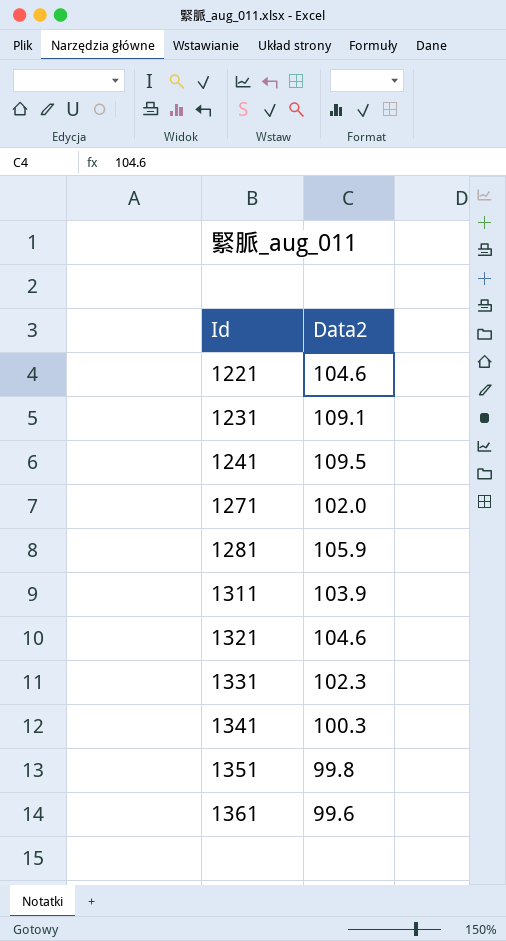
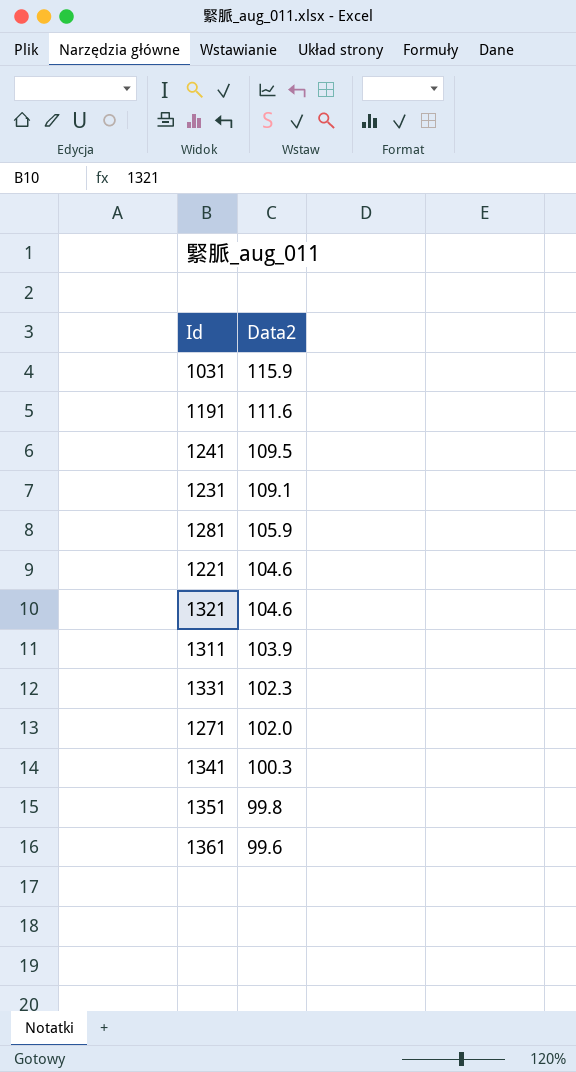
row order: Id ascending -> Data2 descending
row 1031: none -> 115.9
row 1191: none -> 111.6

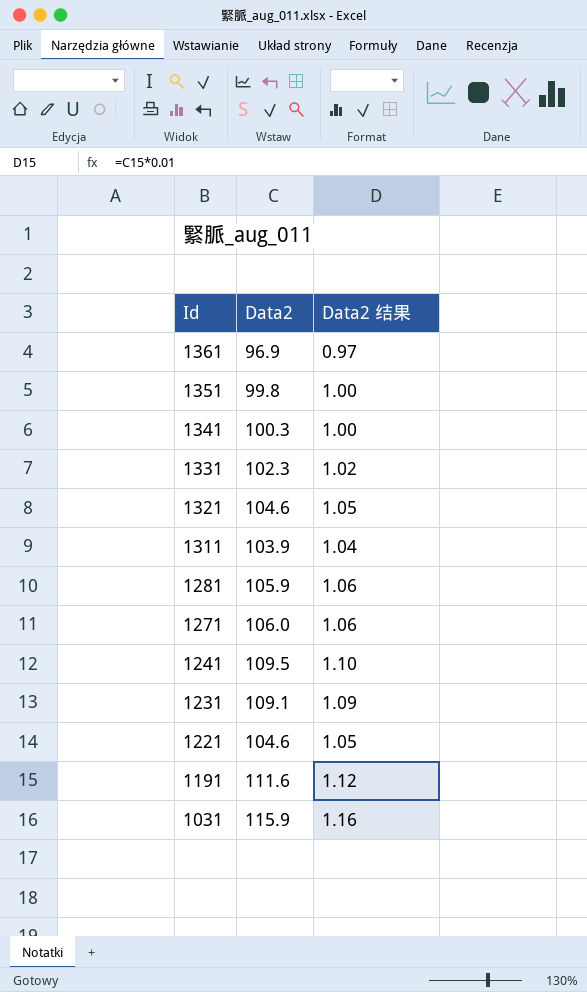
row order: Data2 descending -> Id descending
column Data2 结果 | formula: none -> [Data2] * 0.01
1361 | Data2: 99.6 -> 96.9
1271 | Data2: 102.0 -> 106.0

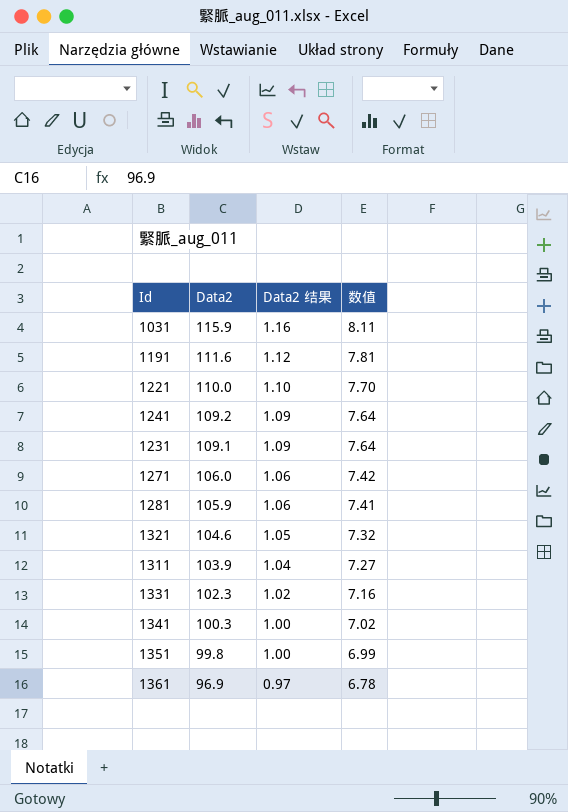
row order: Id descending -> Data2 descending
column 数值 | formula: none -> [Data2] * 0.07
1221 | Data2: 104.6 -> 110.0
1221 | Data2 结果: 1.05 -> 1.10
1241 | Data2: 109.5 -> 109.2
1241 | Data2 结果: 1.10 -> 1.09

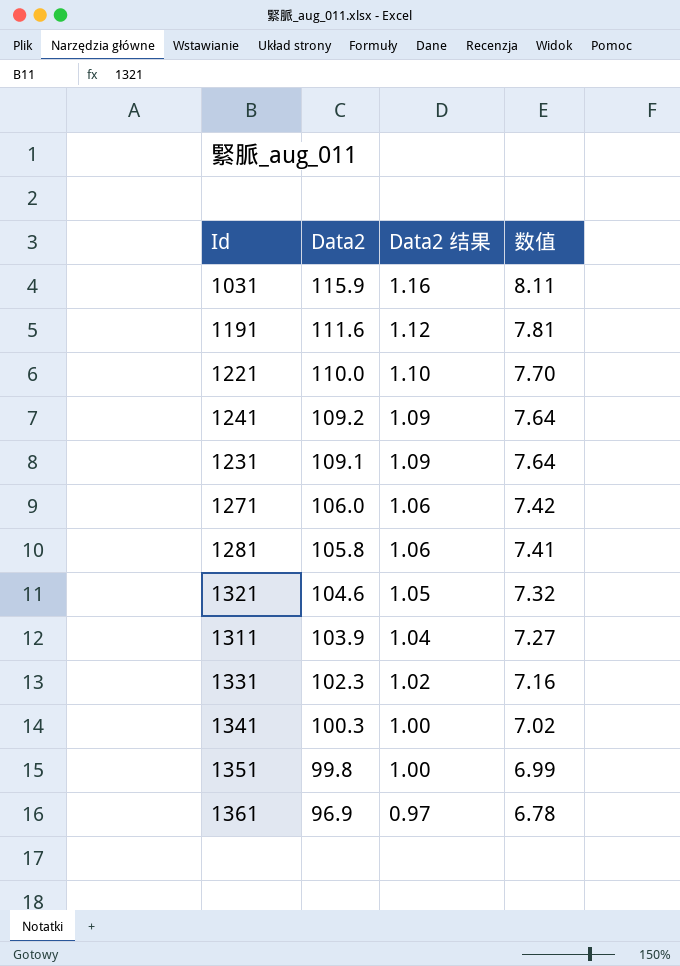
1281 | Data2: 105.9 -> 105.8

